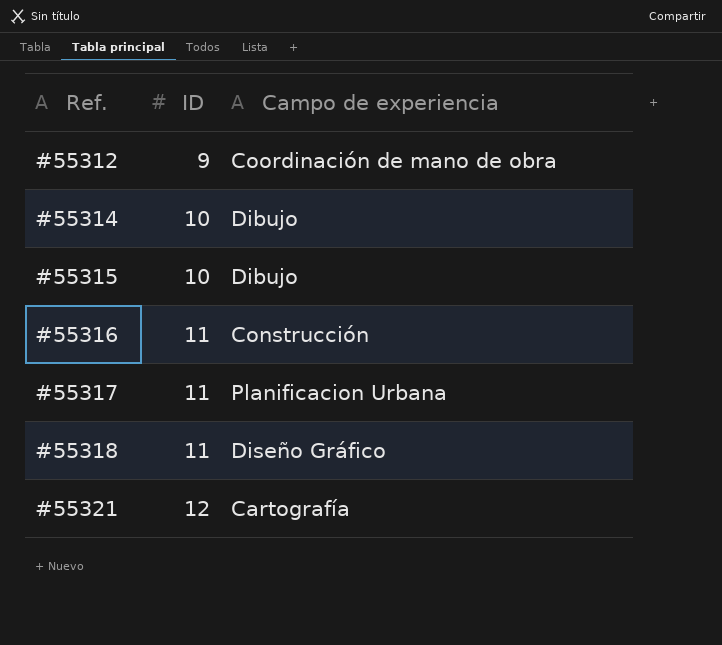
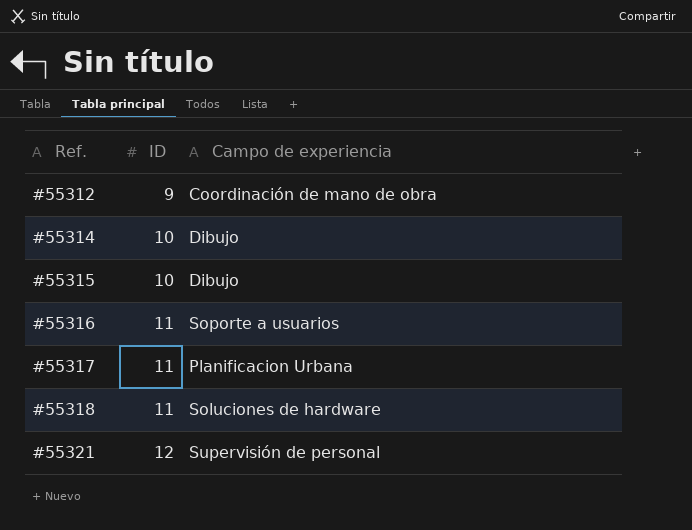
#55316 | Campo de experiencia: Construcción -> Soporte a usuarios
#55318 | Campo de experiencia: Diseño Gráfico -> Soluciones de hardware
#55321 | Campo de experiencia: Cartografía -> Supervisión de personal

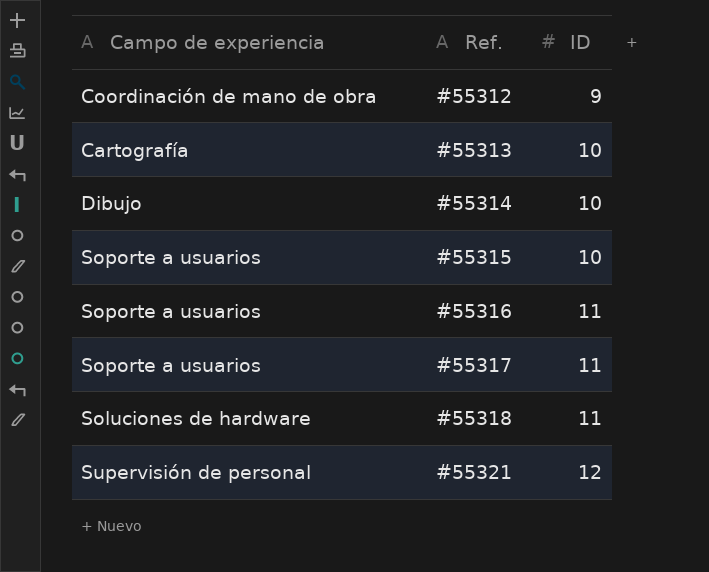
column Campo de experiencia | position: 3 -> 1
row #55313: none -> Cartografía | 10
#55315 | Campo de experiencia: Dibujo -> Soporte a usuarios
#55317 | Campo de experiencia: Planificacion Urbana -> Soporte a usuarios

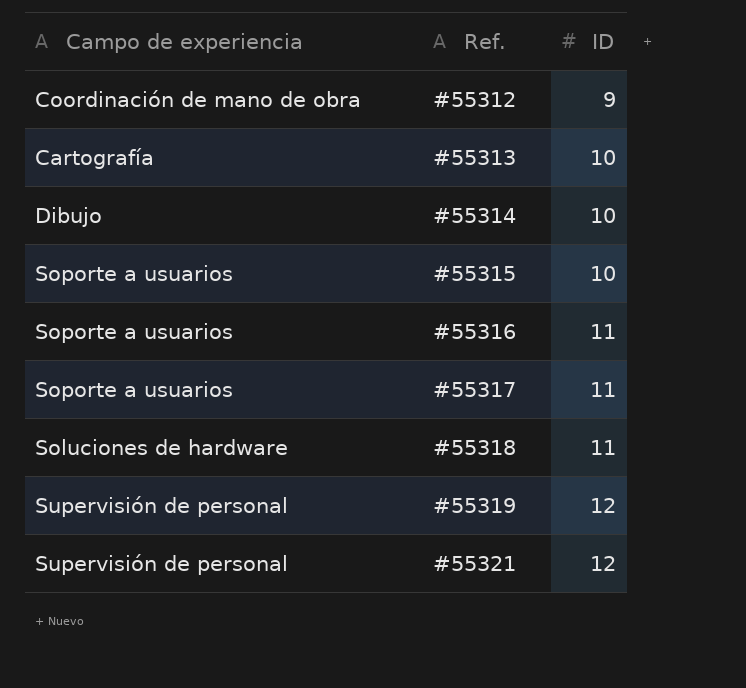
row #55319: none -> Supervisión de personal | 12

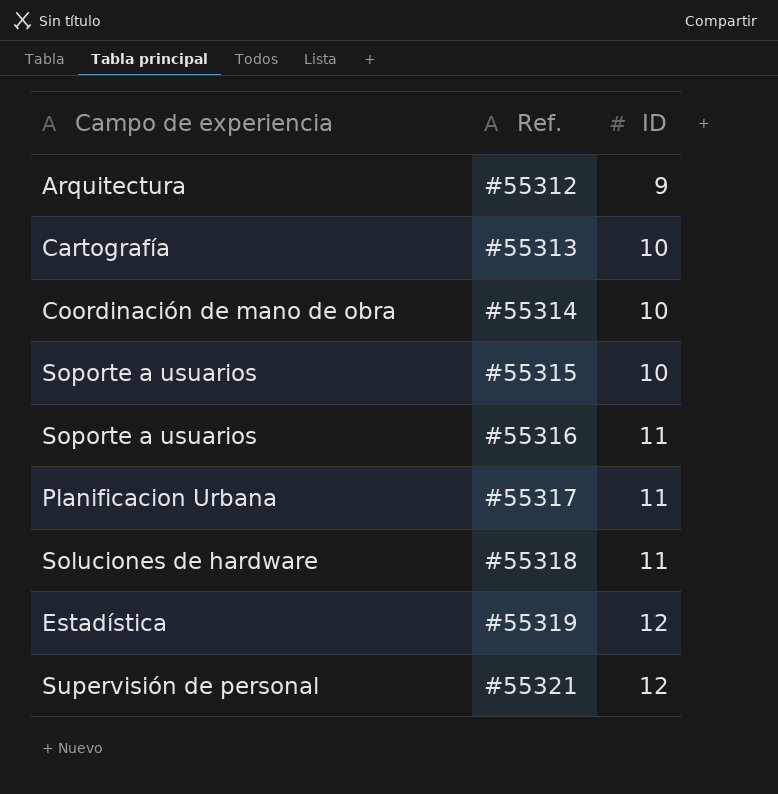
#55312 | Campo de experiencia: Coordinación de mano de obra -> Arquitectura
#55314 | Campo de experiencia: Dibujo -> Coordinación de mano de obra
#55317 | Campo de experiencia: Soporte a usuarios -> Planificacion Urbana
#55319 | Campo de experiencia: Supervisión de personal -> Estadística

